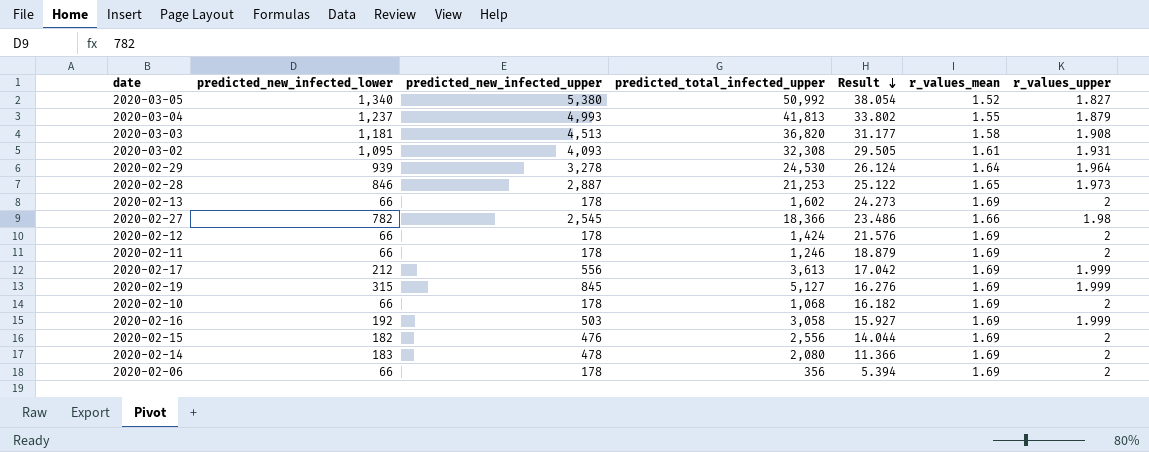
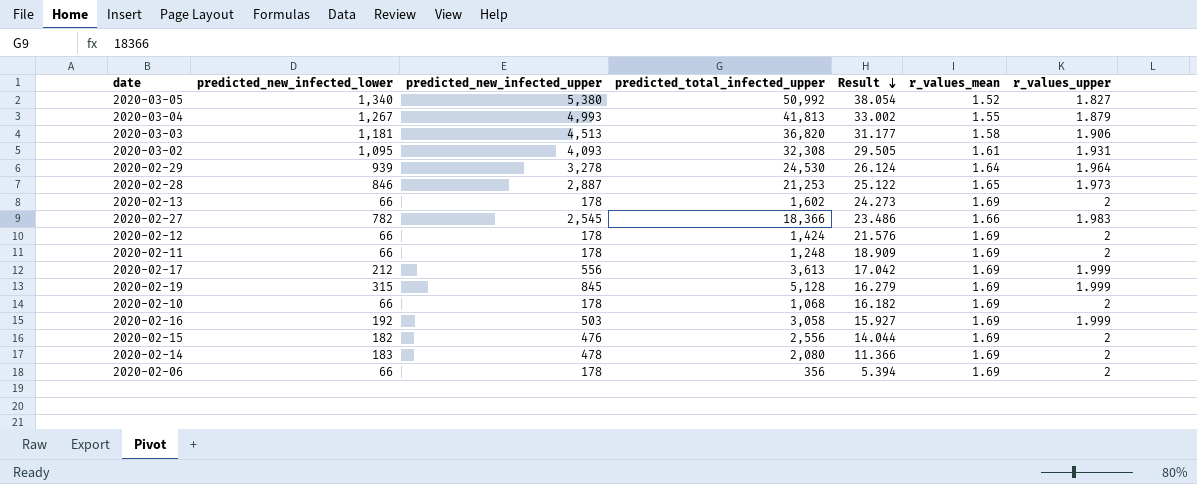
2020-03-04 | predicted_new_infected_lower: 1,237 -> 1,267
2020-03-04 | Result: 33.802 -> 33.002
2020-03-03 | r_values_upper: 1.908 -> 1.906
2020-02-27 | r_values_upper: 1.98 -> 1.983
2020-02-11 | predicted_total_infected_upper: 1,246 -> 1,248
2020-02-11 | Result: 18.879 -> 18.909
2020-02-19 | predicted_total_infected_upper: 5,127 -> 5,128
2020-02-19 | Result: 16.276 -> 16.279

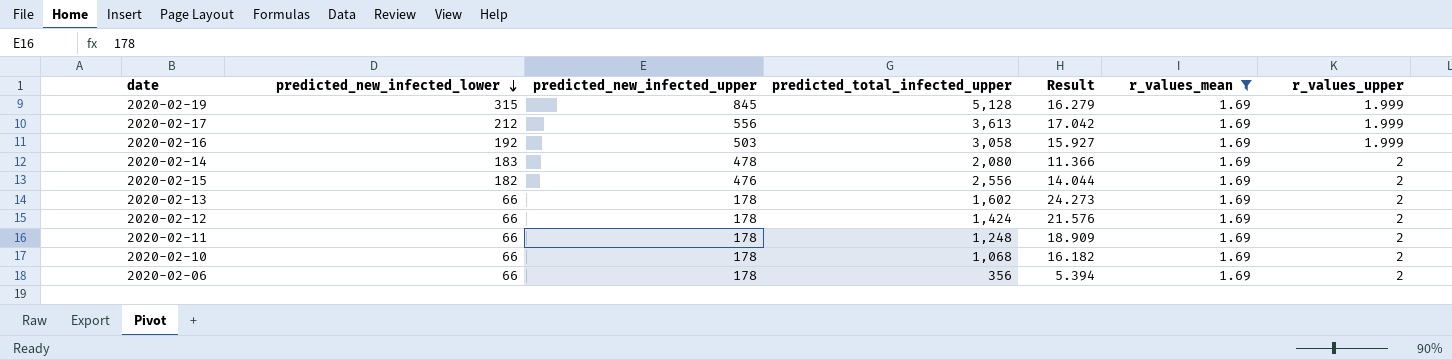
filter: none -> r_values_mean = 1.69
row order: Result descending -> predicted_new_infected_lower descending

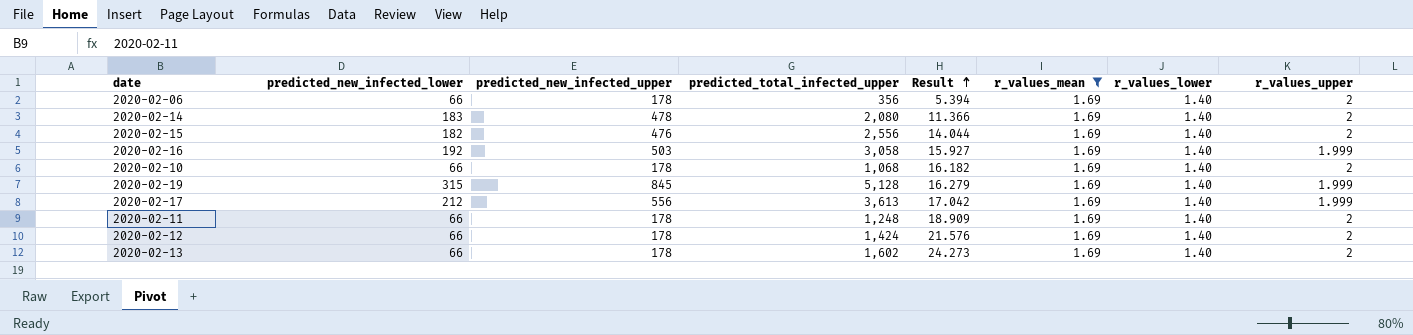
row order: predicted_new_infected_lower descending -> Result ascending
column r_values_lower | position: none -> 7

